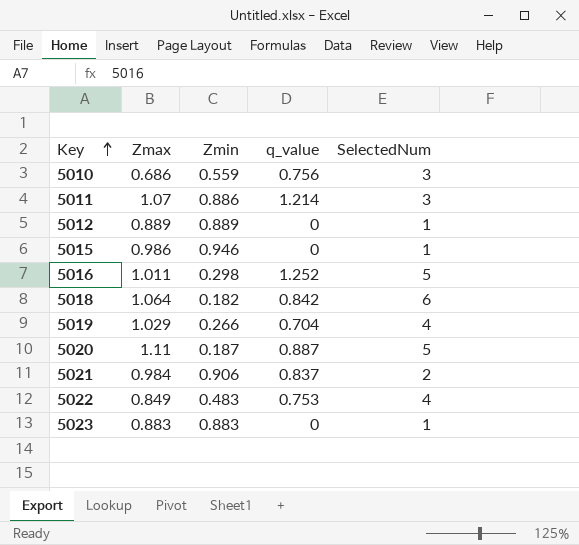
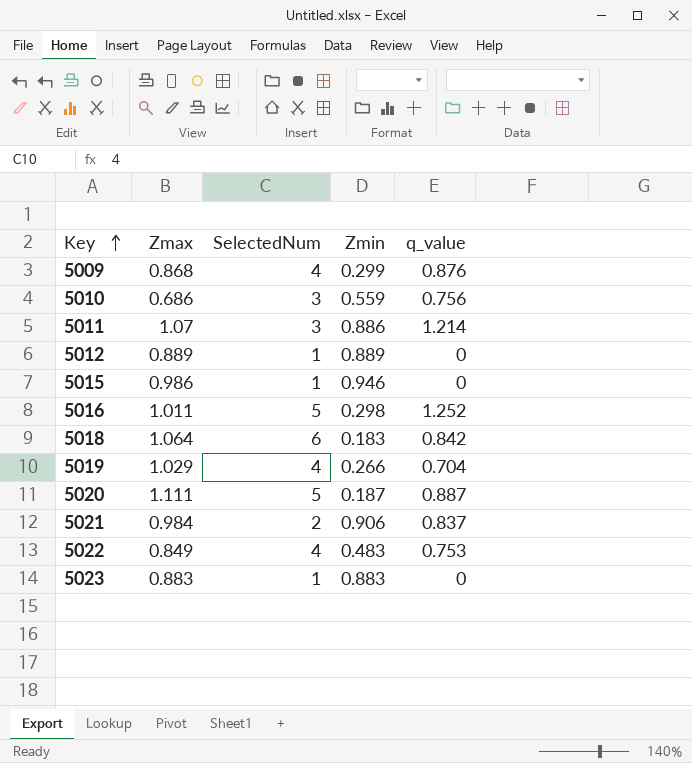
column SelectedNum | position: 5 -> 3
row 5009: none -> 0.868 | 4 | 0.299 | 0.876
5018 | Zmin: 0.182 -> 0.183
5020 | Zmax: 1.11 -> 1.111

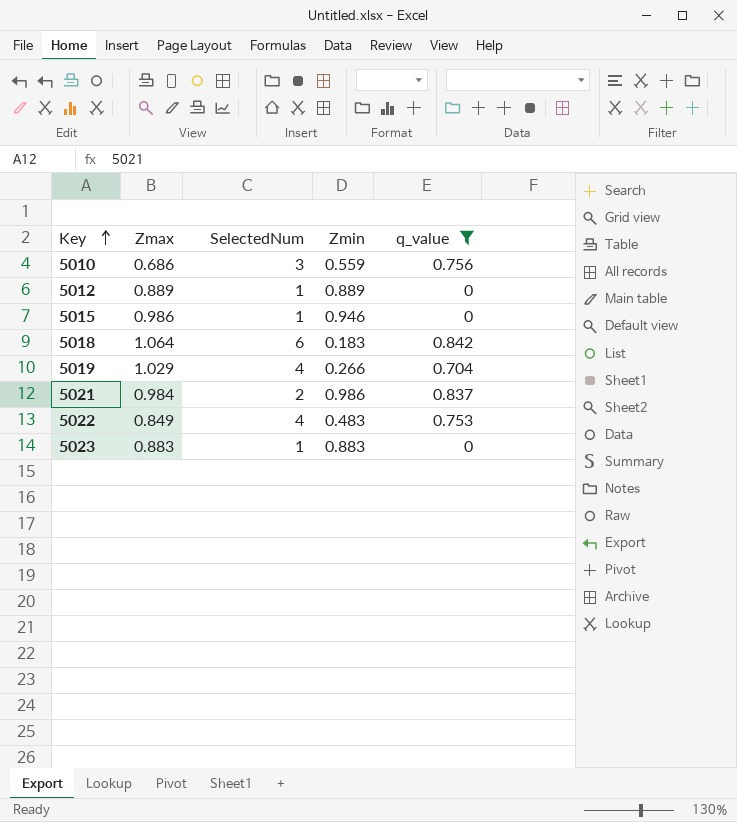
filter: none -> q_value <= 0.842
5021 | Zmin: 0.906 -> 0.986

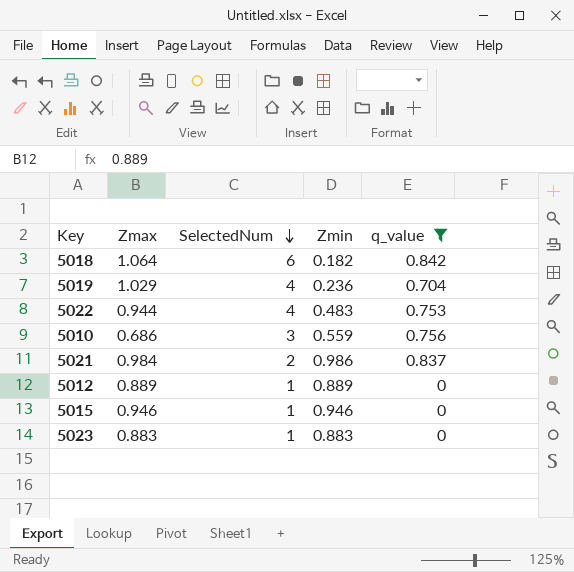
row order: Key ascending -> SelectedNum descending
5018 | Zmin: 0.183 -> 0.182
5019 | Zmin: 0.266 -> 0.236
5022 | Zmax: 0.849 -> 0.944
5015 | Zmax: 0.986 -> 0.946

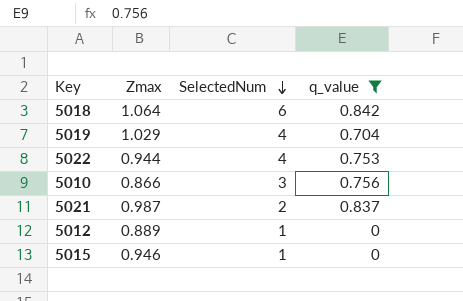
column Zmin | position: 4 -> none
row 5023: 0.883 | 1 | 0.883 | 0 -> none
5010 | Zmax: 0.686 -> 0.866
5021 | Zmax: 0.984 -> 0.987

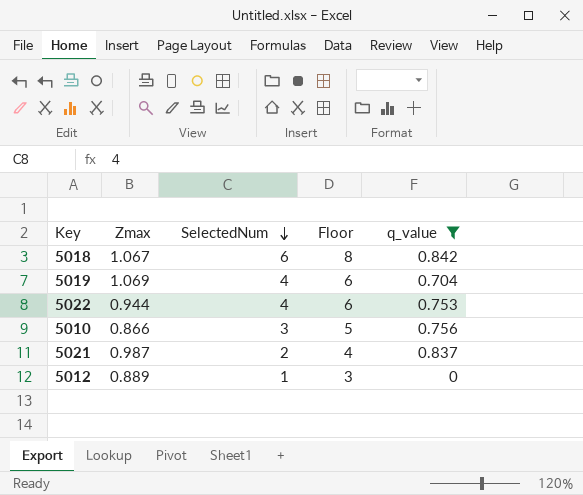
column Floor | formula: none -> [SelectedNum] + 2
row 5015: 0.946 | 1 | 0 -> none
5018 | Zmax: 1.064 -> 1.067
5019 | Zmax: 1.029 -> 1.069

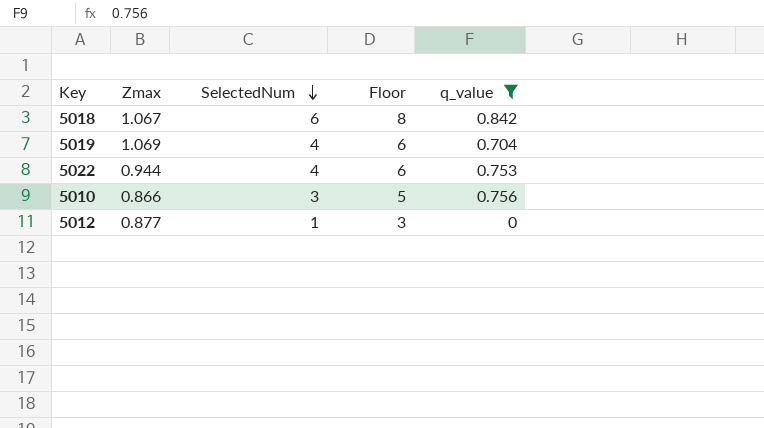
row 5021: 0.987 | 2 | 4 | 0.837 -> none
5012 | Zmax: 0.889 -> 0.877

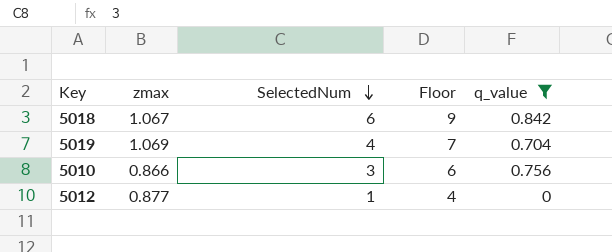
column name: Zmax -> zmax
column Floor | formula: [SelectedNum] + 2 -> [SelectedNum] + 3
row 5022: 0.944 | 4 | 6 | 0.753 -> none

